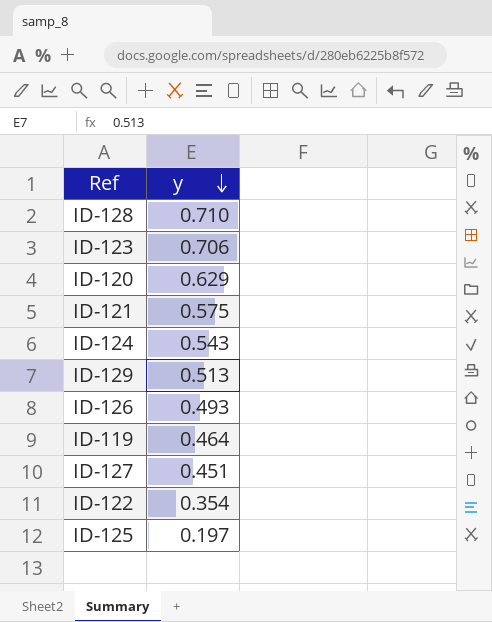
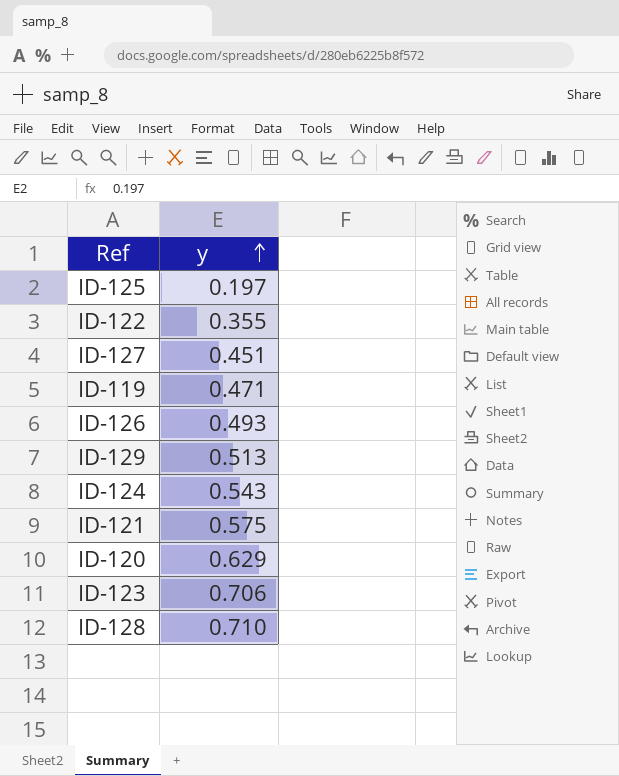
row order: y descending -> y ascending
ID-122 | y: 0.354 -> 0.355
ID-119 | y: 0.464 -> 0.471

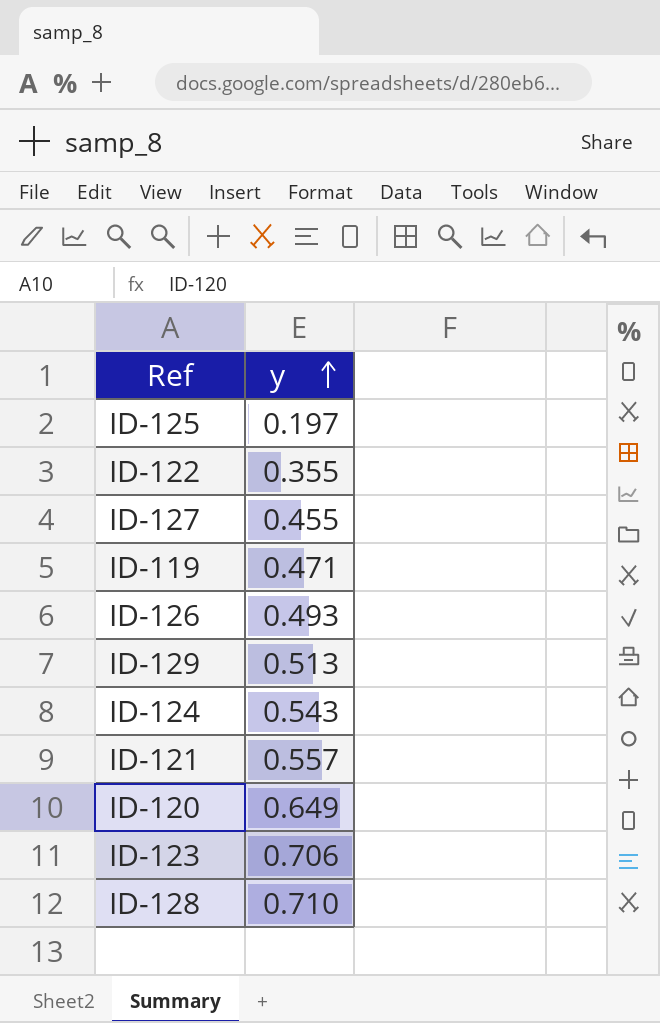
ID-127 | y: 0.451 -> 0.455
ID-121 | y: 0.575 -> 0.557
ID-120 | y: 0.629 -> 0.649

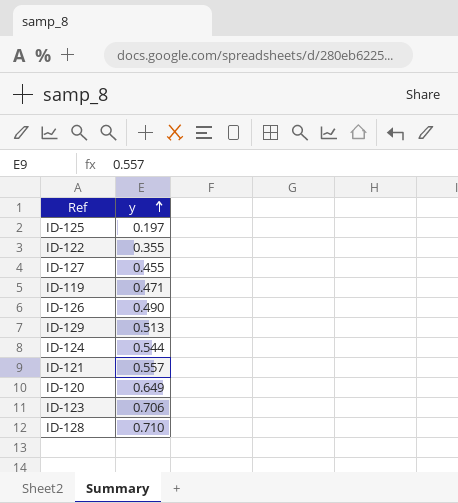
ID-126 | y: 0.493 -> 0.490
ID-124 | y: 0.543 -> 0.544

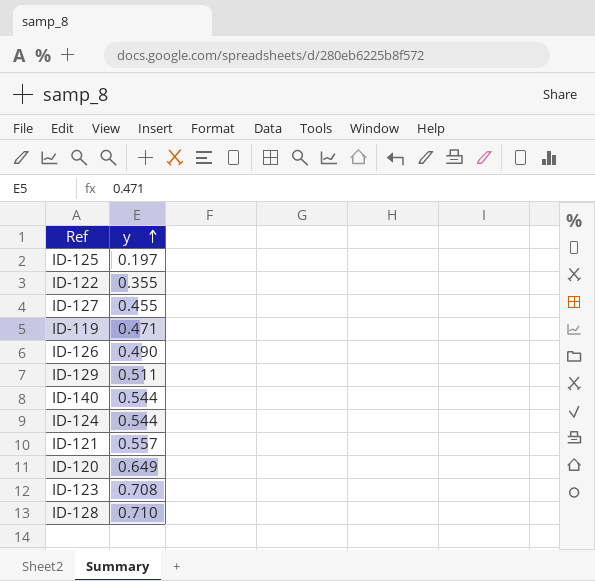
ID-129 | y: 0.513 -> 0.511
row ID-140: none -> 0.544
ID-123 | y: 0.706 -> 0.708

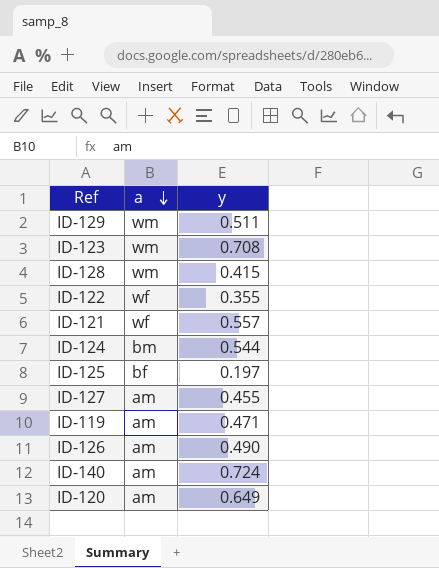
row order: y ascending -> a descending
column a | position: none -> 2
ID-128 | y: 0.710 -> 0.415
ID-140 | y: 0.544 -> 0.724

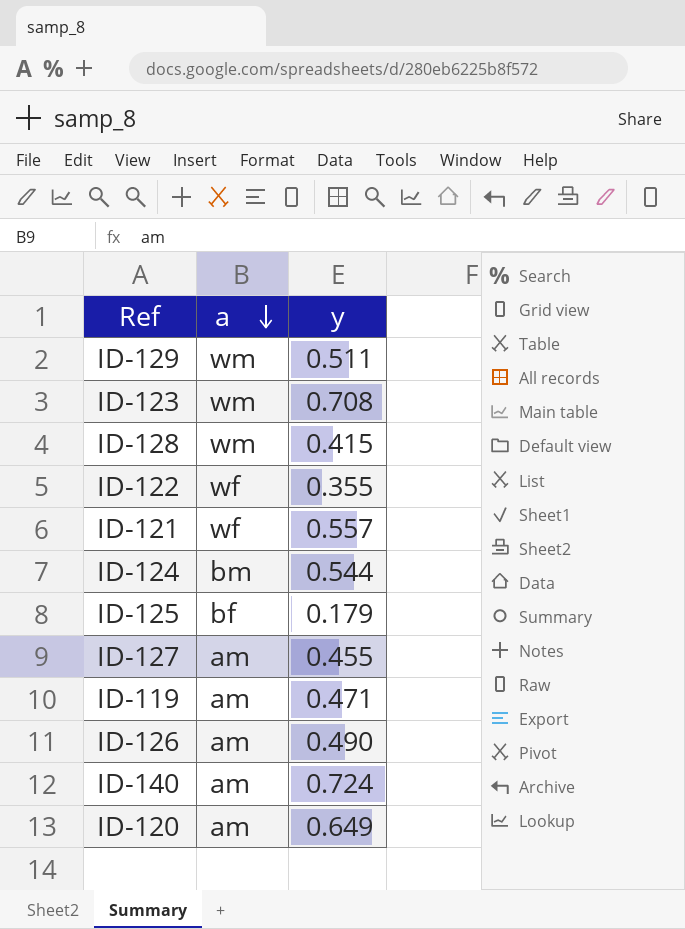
ID-125 | y: 0.197 -> 0.179

